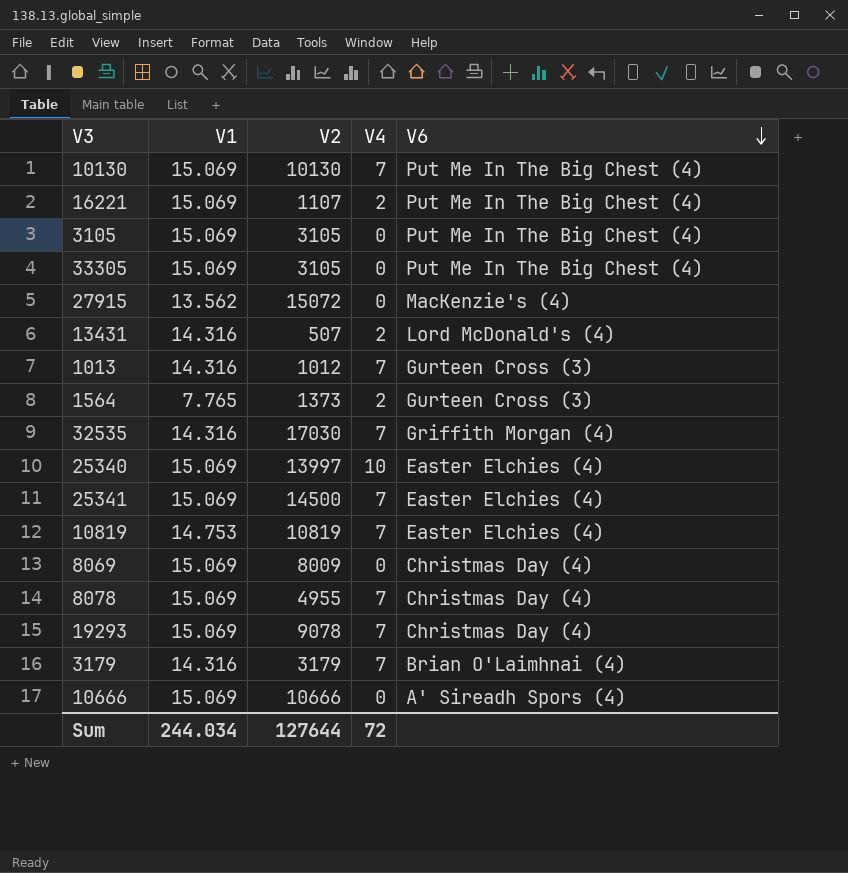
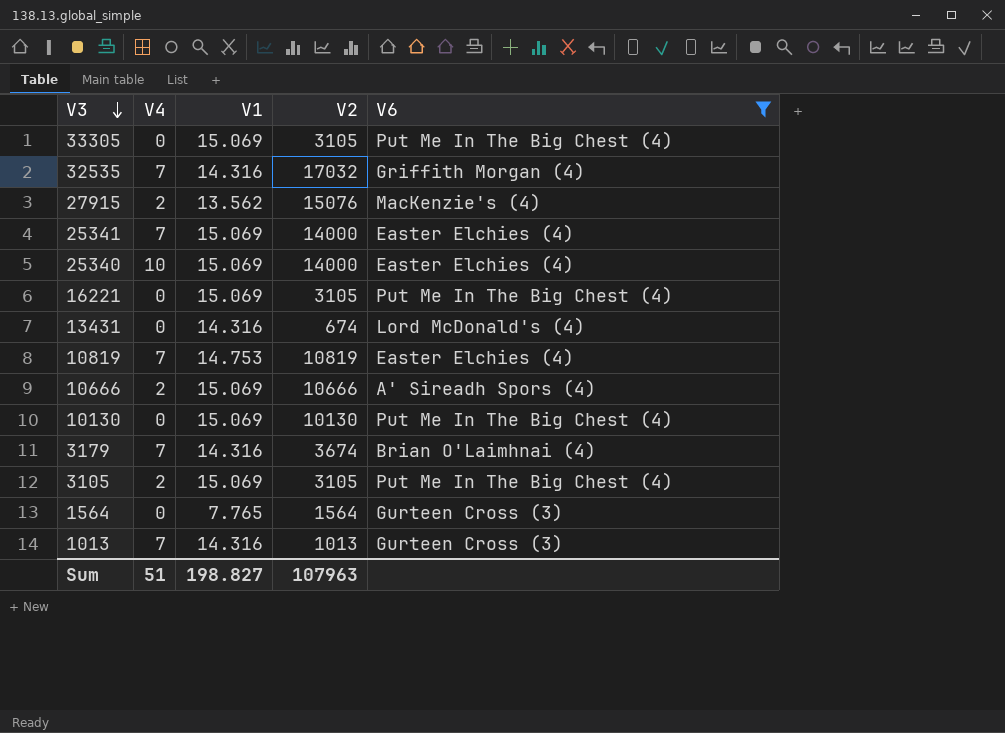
filter: none -> V6 != Christmas Day (4)
row order: V6 descending -> V3 descending
column V4 | position: 4 -> 2
32535 | V2: 17030 -> 17032
27915 | V4: 0 -> 2
27915 | V2: 15072 -> 15076
25341 | V2: 14500 -> 14000
25340 | V2: 13997 -> 14000
16221 | V4: 2 -> 0
16221 | V2: 1107 -> 3105
13431 | V4: 2 -> 0
13431 | V2: 507 -> 674
10666 | V4: 0 -> 2
10130 | V4: 7 -> 0
3179 | V2: 3179 -> 3674
3105 | V4: 0 -> 2
1564 | V4: 2 -> 0
1564 | V2: 1373 -> 1564
1013 | V2: 1012 -> 1013
Sum | V4: 72 -> 51
Sum | V1: 244.034 -> 198.827
Sum | V2: 127644 -> 107963

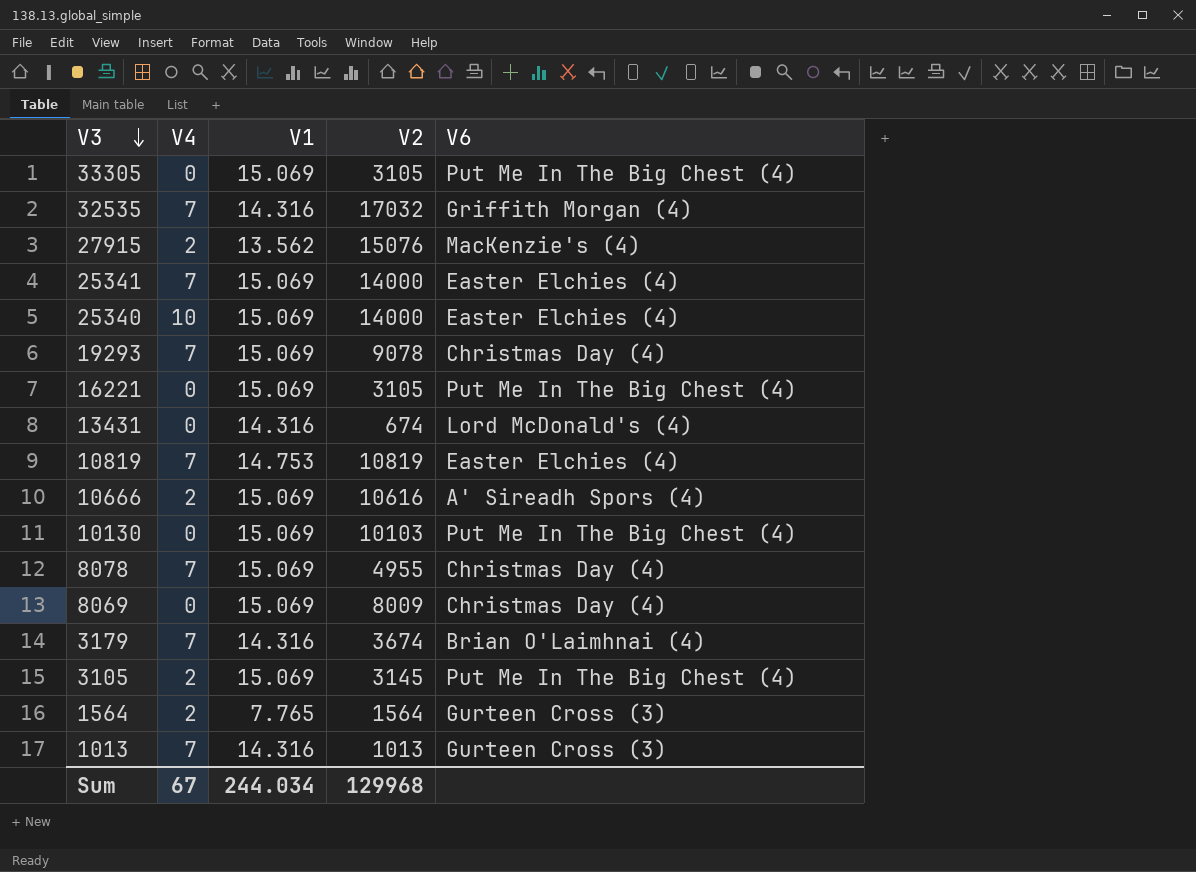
filter: V6 != Christmas Day (4) -> none
10666 | V2: 10666 -> 10616
10130 | V2: 10130 -> 10103
3105 | V2: 3105 -> 3145
1564 | V4: 0 -> 2
Sum | V4: 51 -> 67
Sum | V1: 198.827 -> 244.034
Sum | V2: 107963 -> 129968

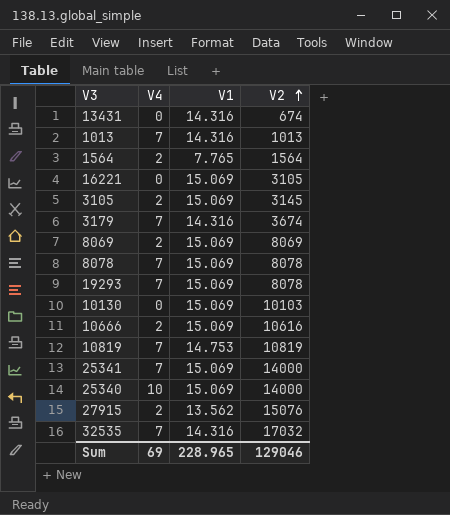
row order: V3 descending -> V2 ascending
column V6 | position: 5 -> none
row 33305: 0 | 15.069 | 3105 | Put Me In The Big Chest (4) -> none
8069 | V4: 0 -> 2
8069 | V2: 8009 -> 8069
8078 | V2: 4955 -> 8078
19293 | V2: 9078 -> 8078
Sum | V4: 67 -> 69
Sum | V1: 244.034 -> 228.965
Sum | V2: 129968 -> 129046

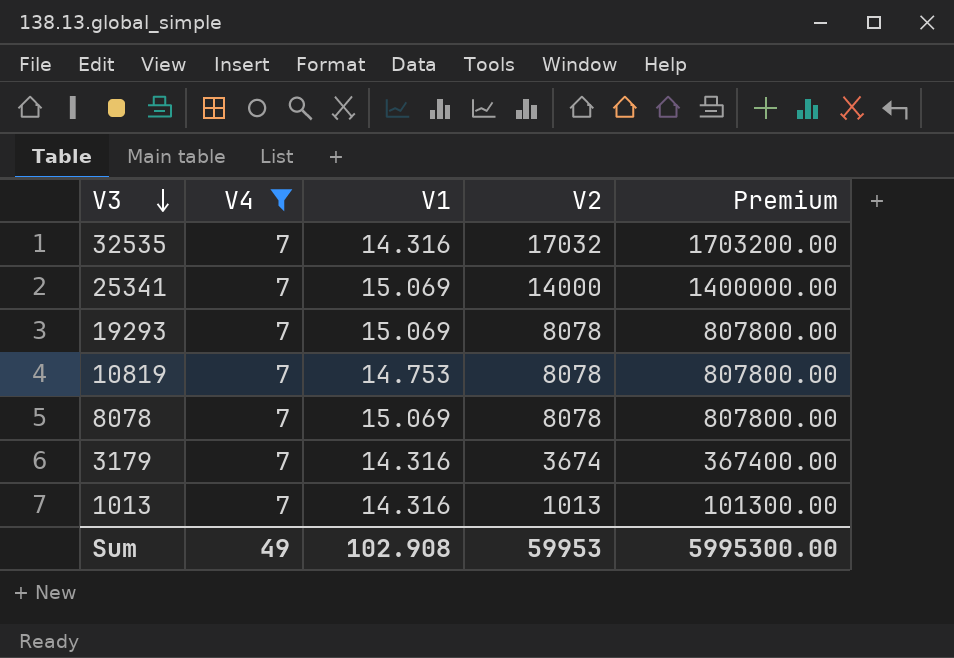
filter: none -> V4 = 7
row order: V2 ascending -> V3 descending
column Premium | formula: none -> [V2] * 100
10819 | V2: 10819 -> 8078
Sum | V4: 69 -> 49
Sum | V1: 228.965 -> 102.908
Sum | V2: 129046 -> 59953

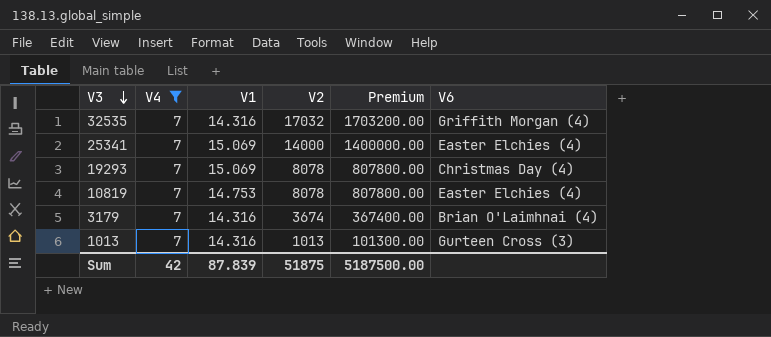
column V6 | position: none -> 6
row 8078: 7 | 15.069 | 8078 | 807800.00 -> none
Sum | V4: 49 -> 42
Sum | V1: 102.908 -> 87.839
Sum | V2: 59953 -> 51875
Sum | Premium: 5995300.00 -> 5187500.00

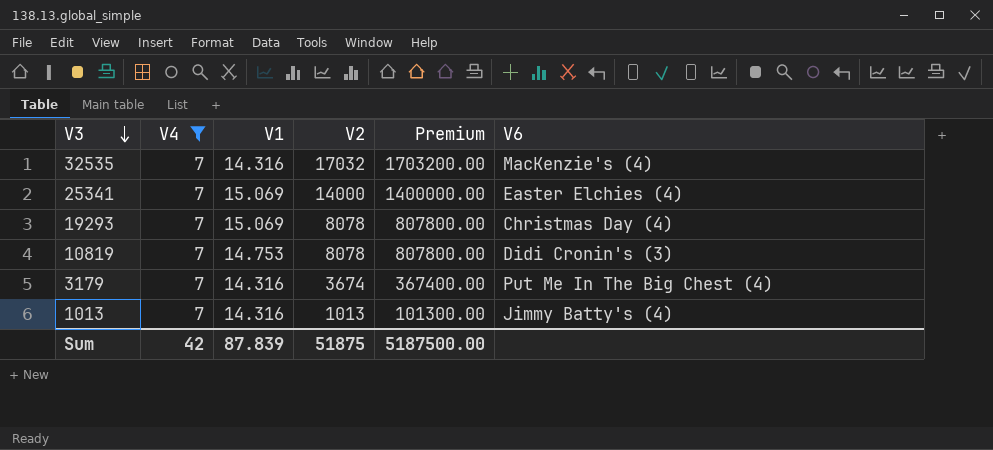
32535 | V6: Griffith Morgan (4) -> MacKenzie's (4)
10819 | V6: Easter Elchies (4) -> Didi Cronin's (3)
3179 | V6: Brian O'Laimhnai (4) -> Put Me In The Big Chest (4)
1013 | V6: Gurteen Cross (3) -> Jimmy Batty's (4)

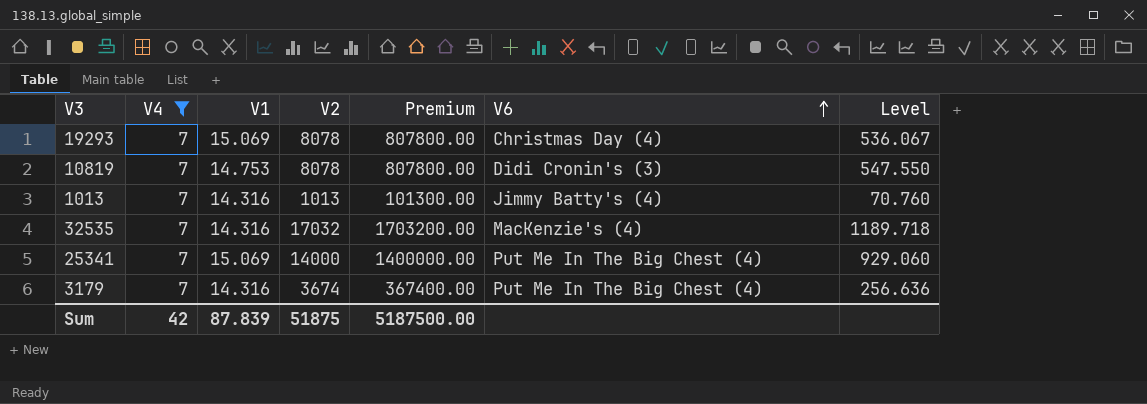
row order: V3 descending -> V6 ascending
column Level | formula: none -> [V2] / [V1]
25341 | V6: Easter Elchies (4) -> Put Me In The Big Chest (4)

